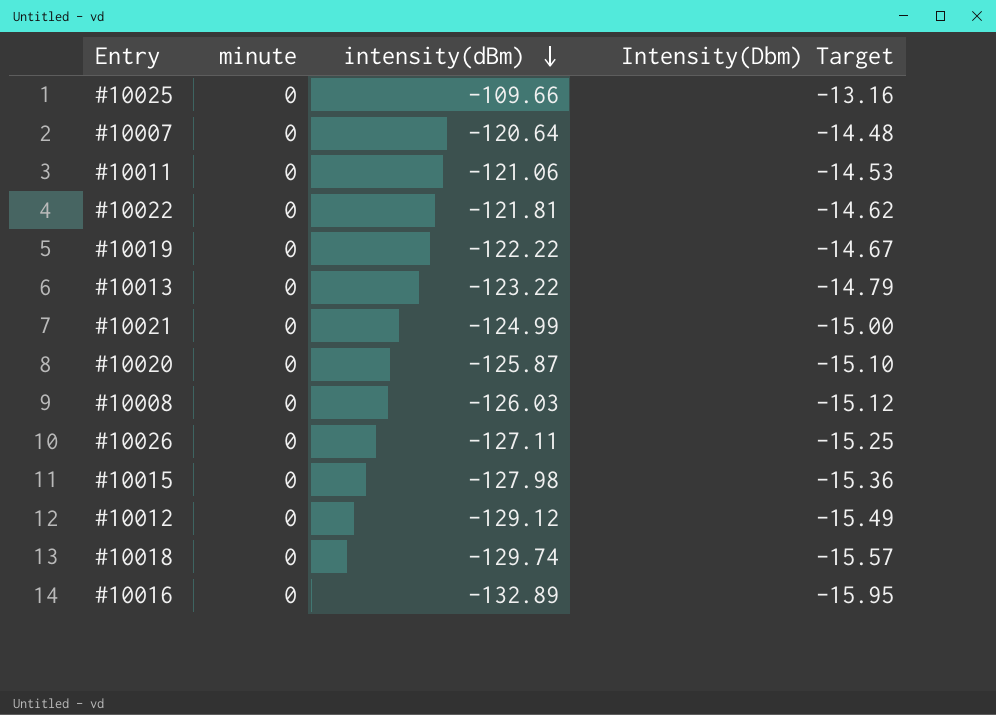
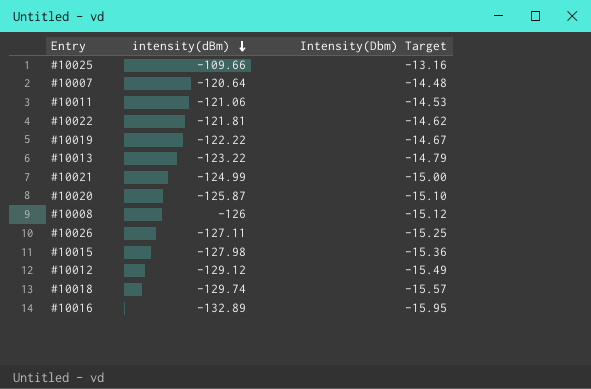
column minute | position: 2 -> none
#10008 | intensity(dBm): -126.03 -> -126

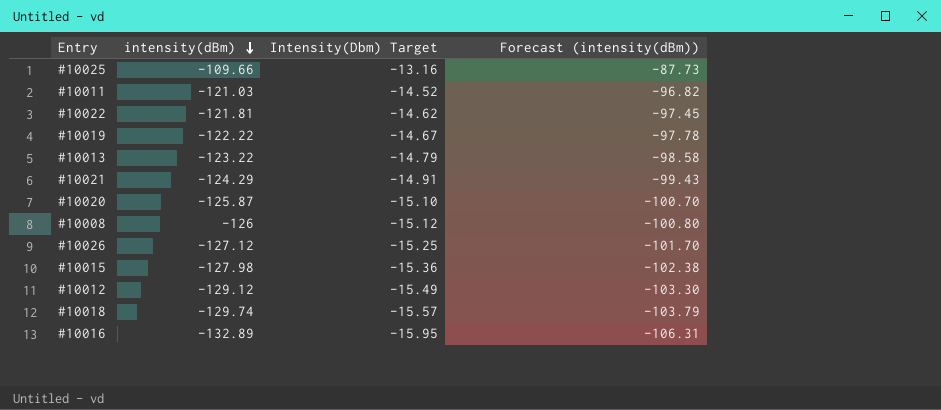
column Forecast (intensity(dBm)) | formula: none -> [intensity(dBm)] * 0.8
row #10007: -120.64 | -14.48 -> none
#10011 | intensity(dBm): -121.06 -> -121.03
#10011 | Intensity(Dbm) Target: -14.53 -> -14.52
#10021 | intensity(dBm): -124.99 -> -124.29
#10021 | Intensity(Dbm) Target: -15.00 -> -14.91
#10026 | intensity(dBm): -127.11 -> -127.12

